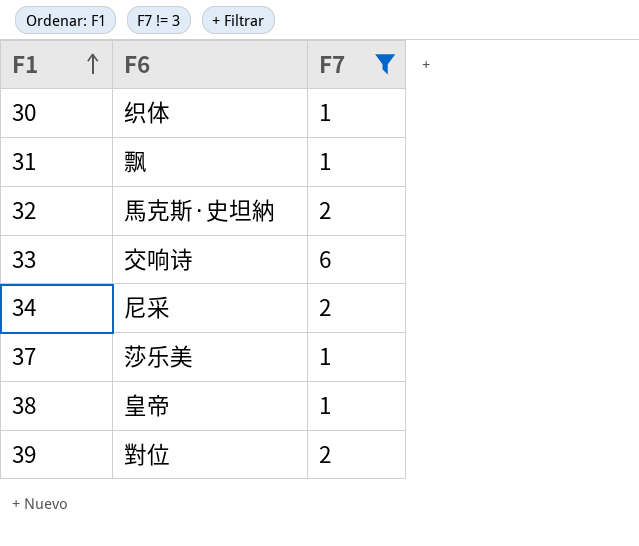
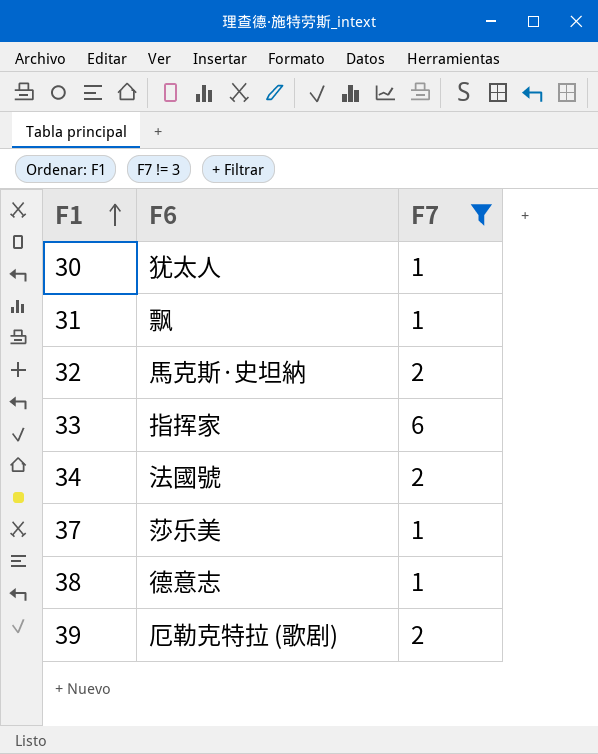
30 | F6: 织体 -> 犹太人
33 | F6: 交响诗 -> 指挥家
34 | F6: 尼采 -> 法國號
38 | F6: 皇帝 -> 德意志
39 | F6: 對位 -> 厄勒克特拉 (歌剧)

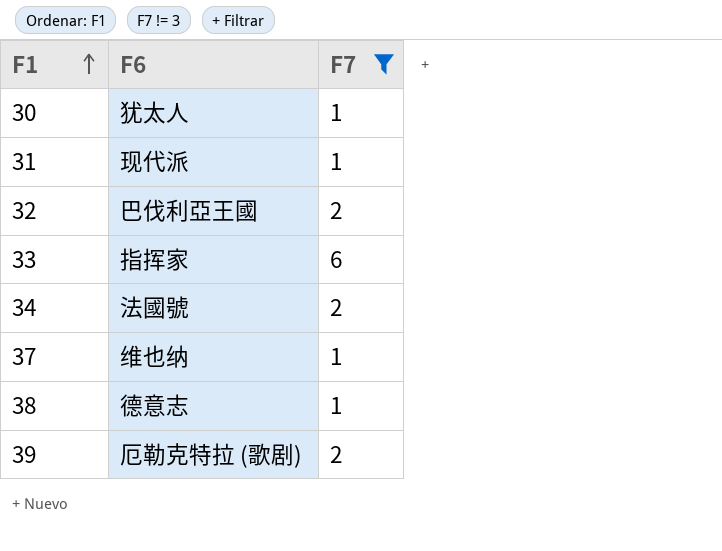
31 | F6: 飘 -> 现代派
32 | F6: 馬克斯·史坦納 -> 巴伐利亞王國
37 | F6: 莎乐美 -> 维也纳

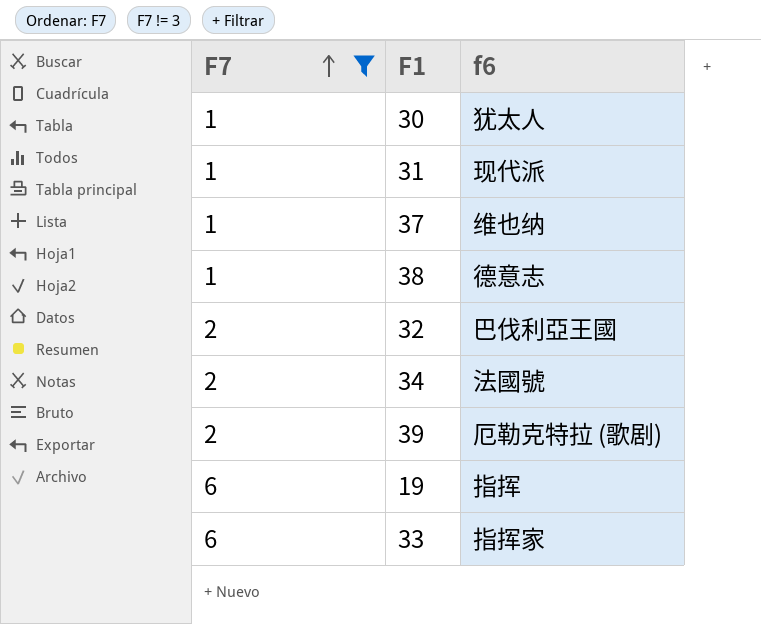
row order: F1 ascending -> F7 ascending
column F7 | position: 3 -> 1
column name: F6 -> f6
row 19: none -> 6 | 指挥

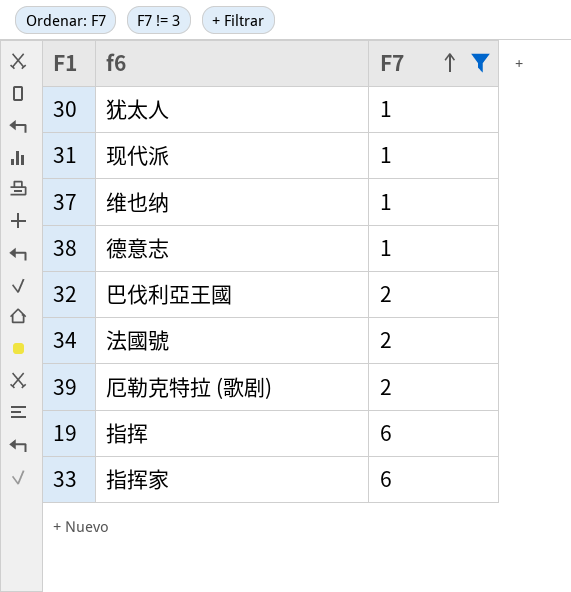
column F7 | position: 1 -> 3

